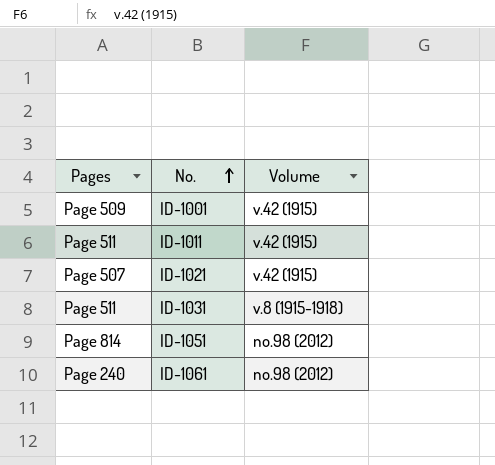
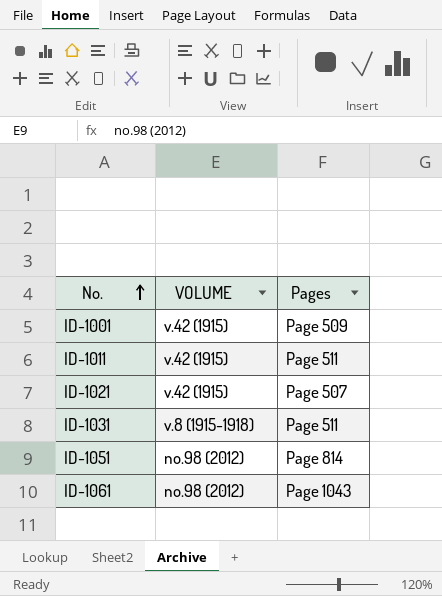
column name: Volume -> VOLUME
column Pages | position: 1 -> 3
ID-1061 | Pages: Page 240 -> Page 1043

